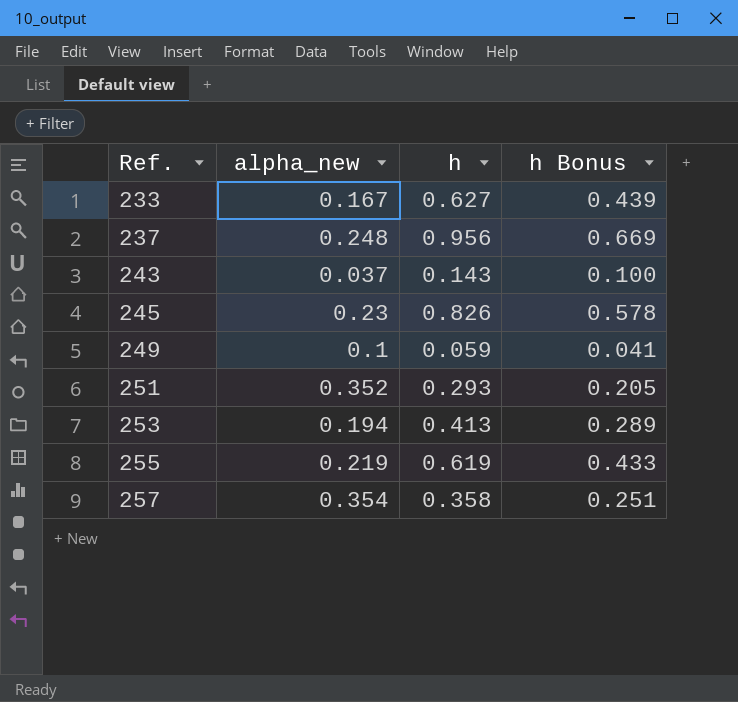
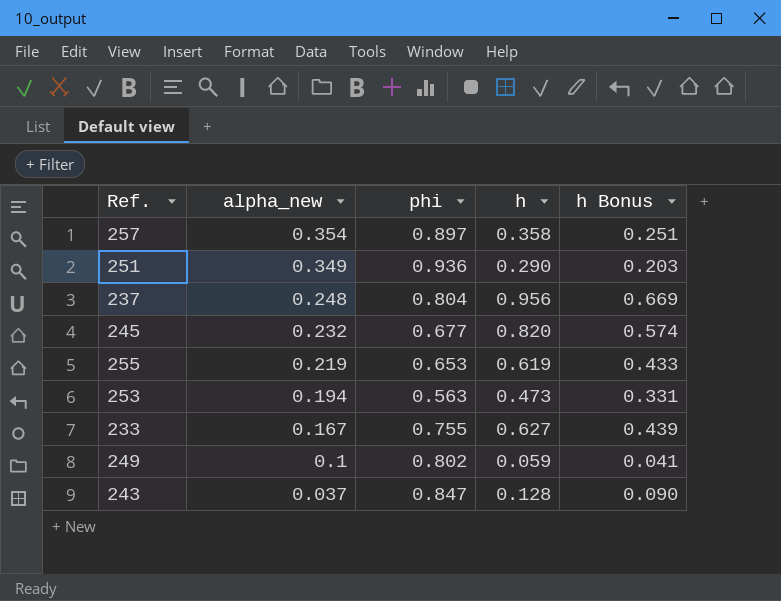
row order: Ref. ascending -> alpha_new descending
column phi | position: none -> 3
251 | alpha_new: 0.352 -> 0.349
251 | h: 0.293 -> 0.290
251 | h Bonus: 0.205 -> 0.203
245 | alpha_new: 0.23 -> 0.232
245 | h: 0.826 -> 0.820
245 | h Bonus: 0.578 -> 0.574
253 | h: 0.413 -> 0.473
253 | h Bonus: 0.289 -> 0.331
243 | h: 0.143 -> 0.128
243 | h Bonus: 0.100 -> 0.090

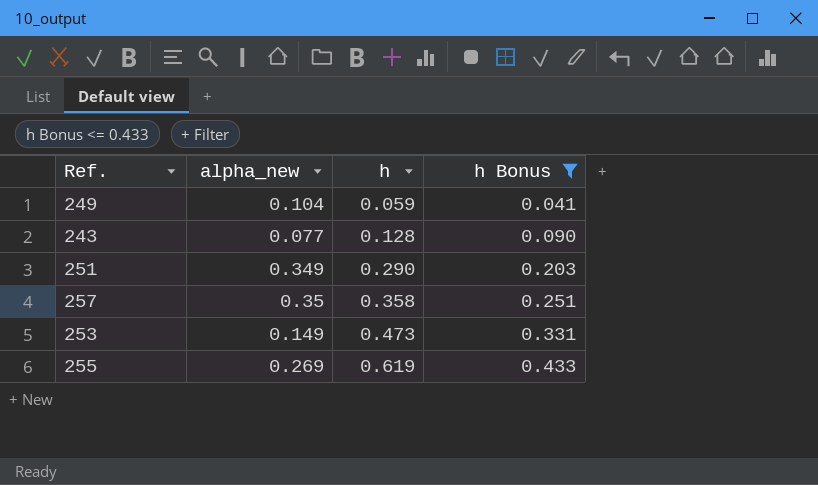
filter: none -> h Bonus <= 0.433
row order: alpha_new descending -> h ascending
column phi | position: 3 -> none
249 | alpha_new: 0.1 -> 0.104
243 | alpha_new: 0.037 -> 0.077
257 | alpha_new: 0.354 -> 0.35
253 | alpha_new: 0.194 -> 0.149
255 | alpha_new: 0.219 -> 0.269

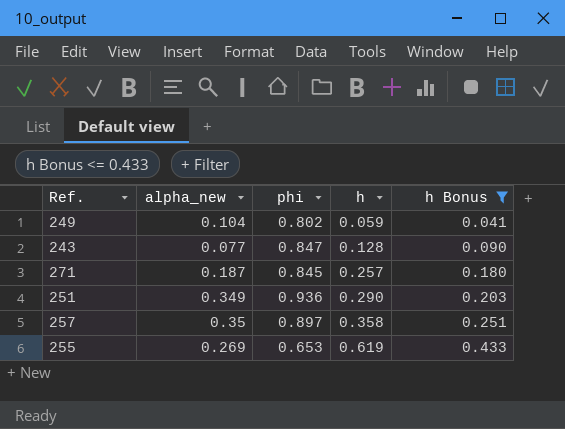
column phi | position: none -> 3
row 253: 0.149 | 0.473 | 0.331 -> none
row 271: none -> 0.187 | 0.845 | 0.257 | 0.180

